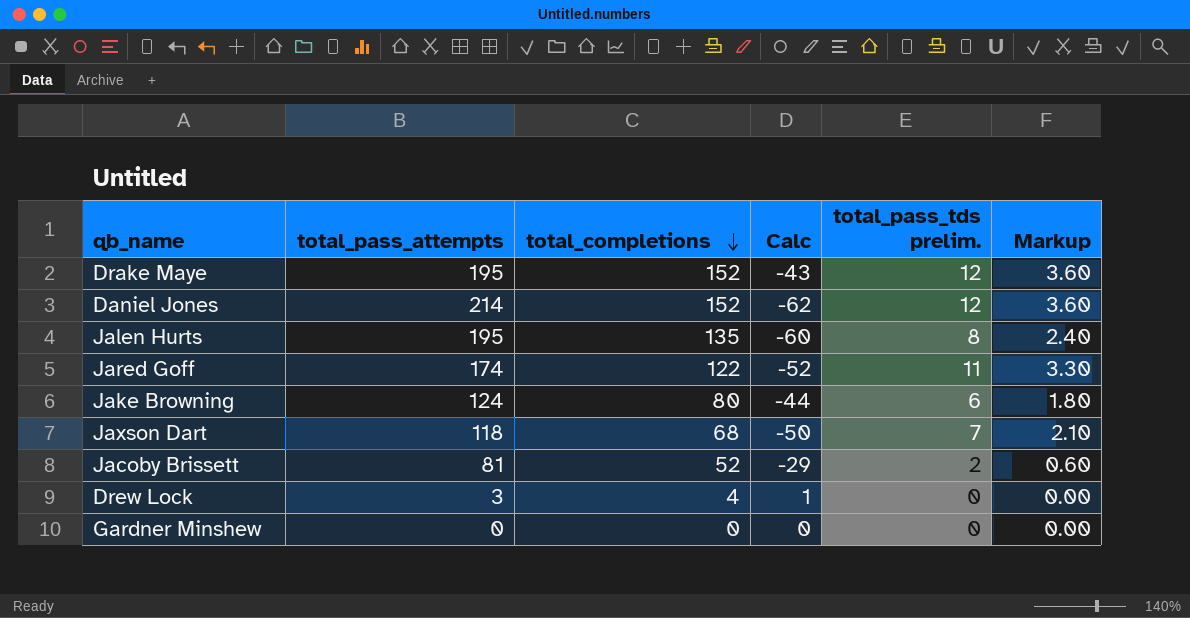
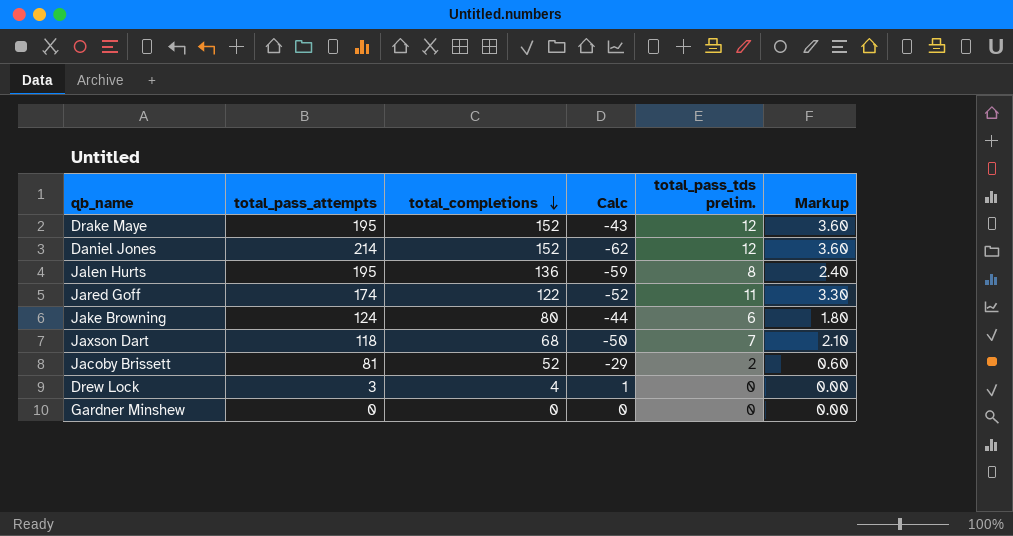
Jalen Hurts | total_completions: 135 -> 136
Jalen Hurts | Calc: -60 -> -59

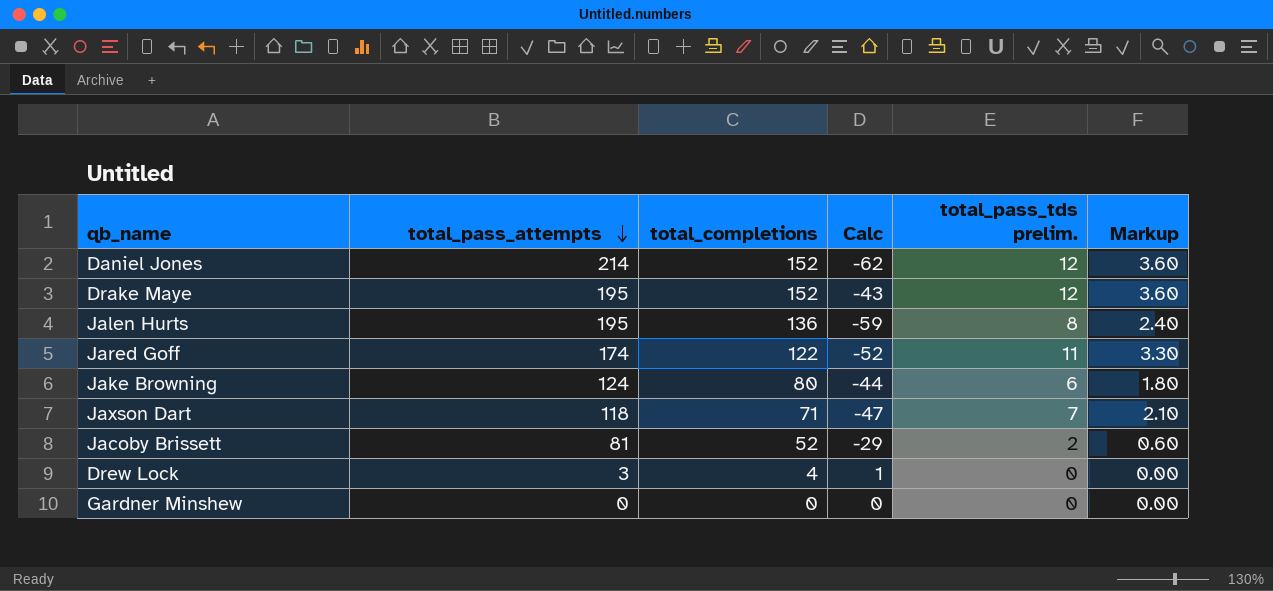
row order: total_completions descending -> total_pass_attempts descending
Jaxson Dart | total_completions: 68 -> 71
Jaxson Dart | Calc: -50 -> -47

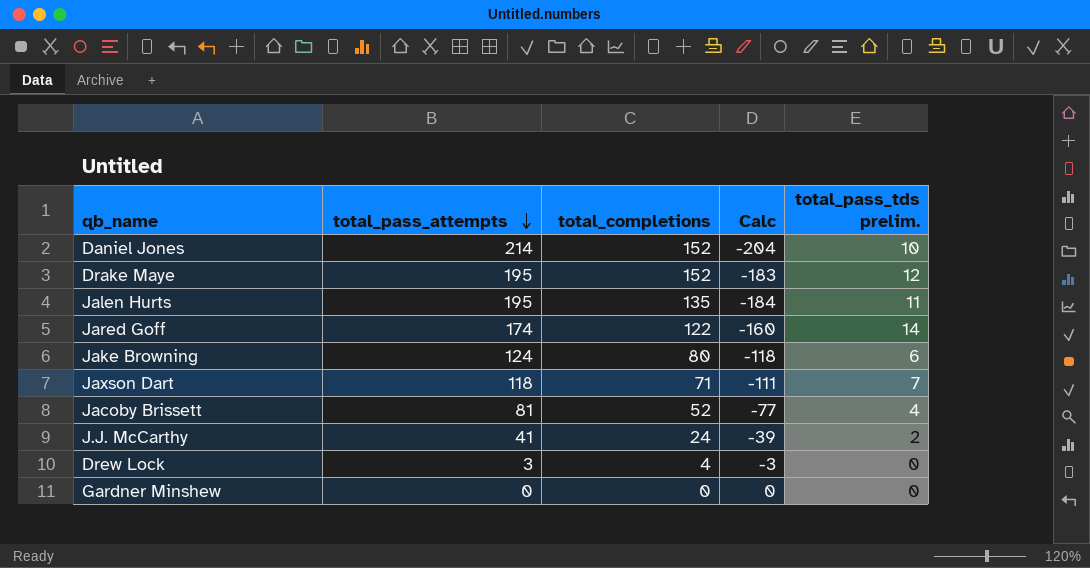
column Markup | formula: [total_pass_tds prelim.] * 0.3 -> none
column Calc | formula: [total_completions] - [total_pass_attempts] -> [total_pass_tds prelim.] - [total_pass_attempts]
Daniel Jones | total_pass_tds prelim.: 12 -> 10
Jalen Hurts | total_completions: 136 -> 135
Jalen Hurts | total_pass_tds prelim.: 8 -> 11
Jared Goff | total_pass_tds prelim.: 11 -> 14
Jacoby Brissett | total_pass_tds prelim.: 2 -> 4
row J.J. McCarthy: none -> 41 | 24 | -39 | 2

